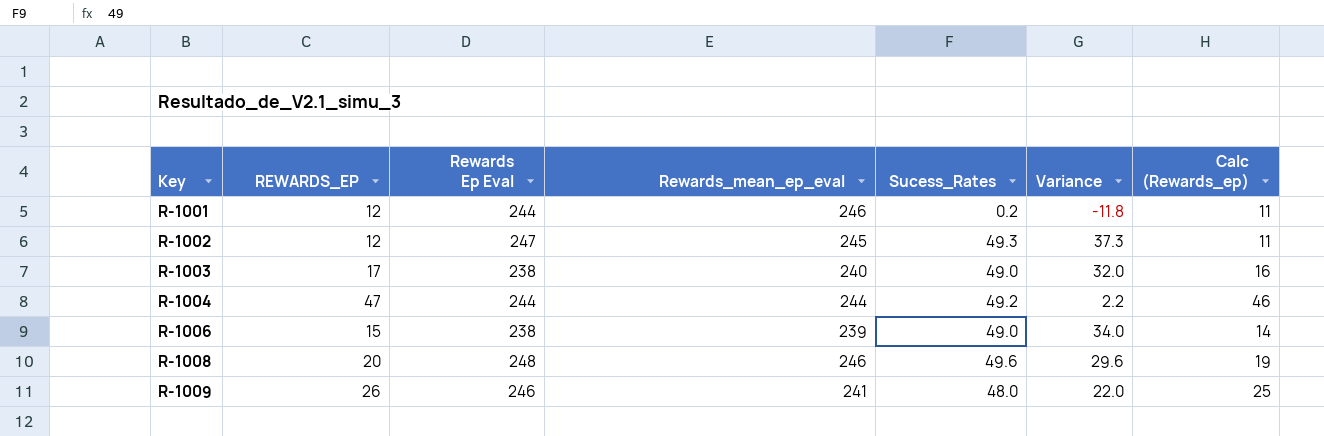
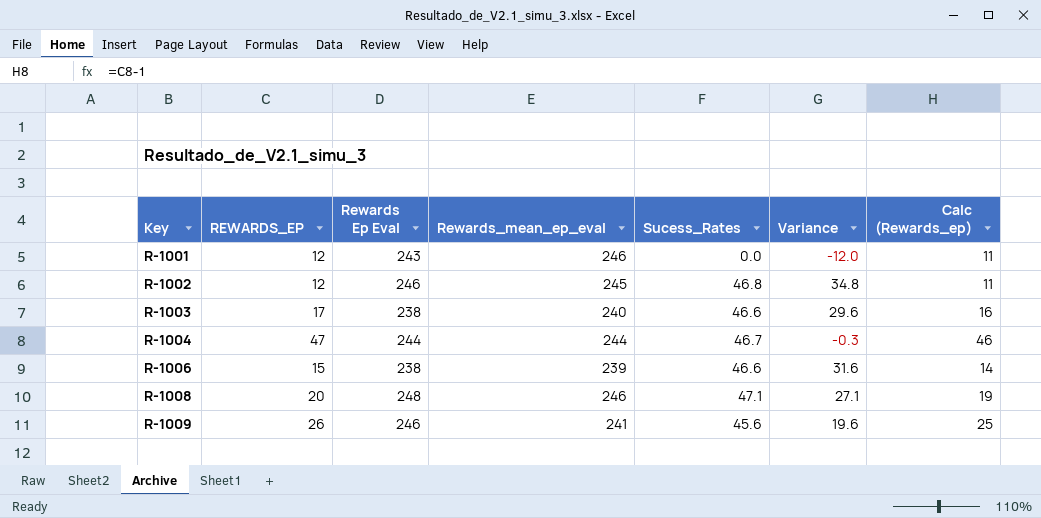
R-1001 | Rewards Ep Eval: 244 -> 243
R-1001 | Sucess_Rates: 0.2 -> 0.0
R-1001 | Variance: -11.8 -> -12.0
R-1002 | Rewards Ep Eval: 247 -> 246
R-1002 | Sucess_Rates: 49.3 -> 46.8
R-1002 | Variance: 37.3 -> 34.8
R-1003 | Sucess_Rates: 49.0 -> 46.6
R-1003 | Variance: 32.0 -> 29.6
R-1004 | Sucess_Rates: 49.2 -> 46.7
R-1004 | Variance: 2.2 -> -0.3
R-1006 | Sucess_Rates: 49.0 -> 46.6
R-1006 | Variance: 34.0 -> 31.6
R-1008 | Sucess_Rates: 49.6 -> 47.1
R-1008 | Variance: 29.6 -> 27.1
R-1009 | Sucess_Rates: 48.0 -> 45.6
R-1009 | Variance: 22.0 -> 19.6

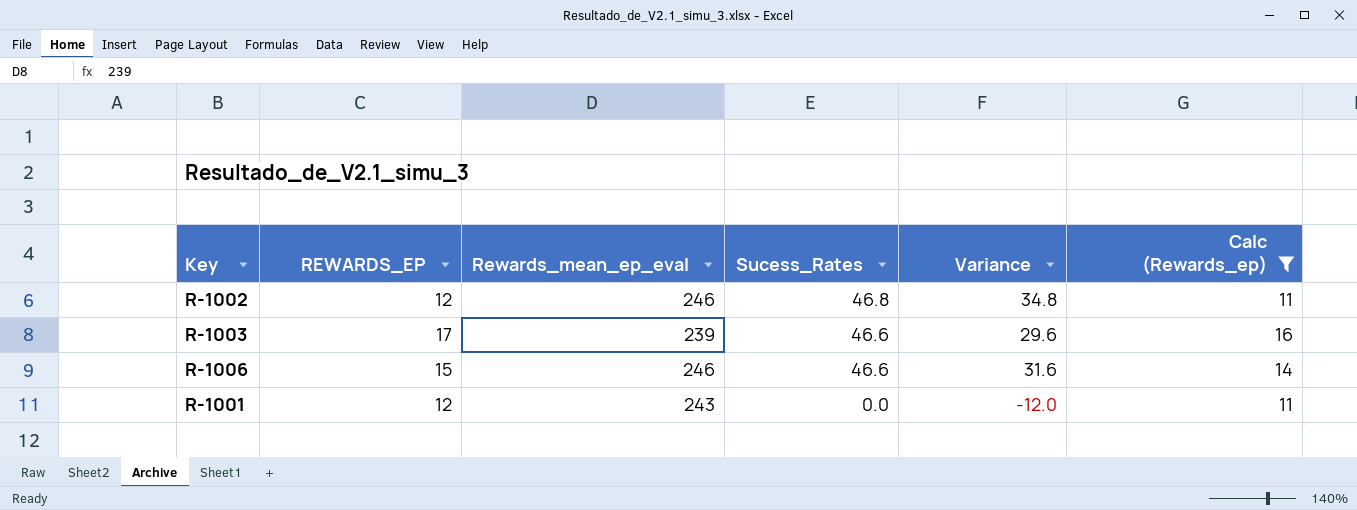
filter: none -> Calc (Rewards_ep) <= 16
row order: Key ascending -> Sucess_Rates descending
column Rewards Ep Eval | position: 3 -> none
R-1002 | Rewards_mean_ep_eval: 245 -> 246
R-1003 | Rewards_mean_ep_eval: 240 -> 239
R-1006 | Rewards_mean_ep_eval: 239 -> 246
R-1001 | Rewards_mean_ep_eval: 246 -> 243

